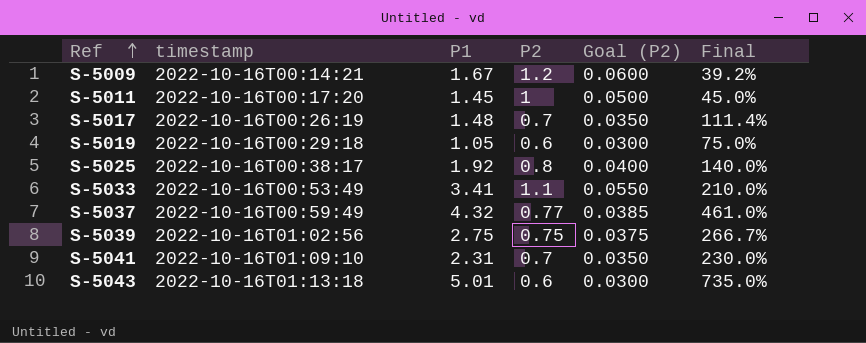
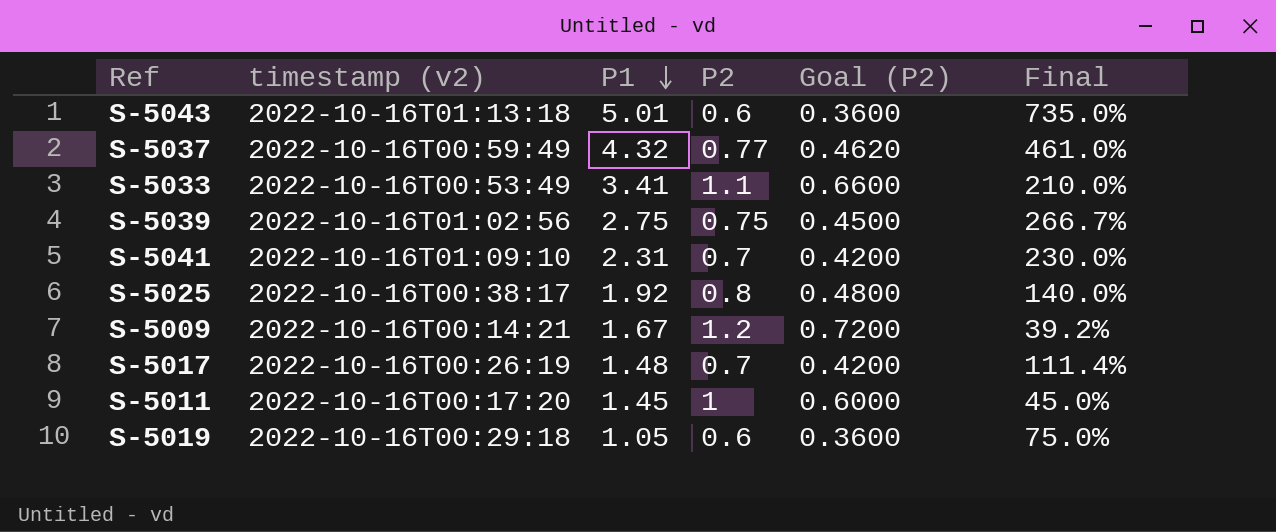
row order: Ref ascending -> P1 descending
column name: timestamp -> timestamp (v2)
column Goal (P2) | formula: [P2] * 0.05 -> [P2] * 0.6

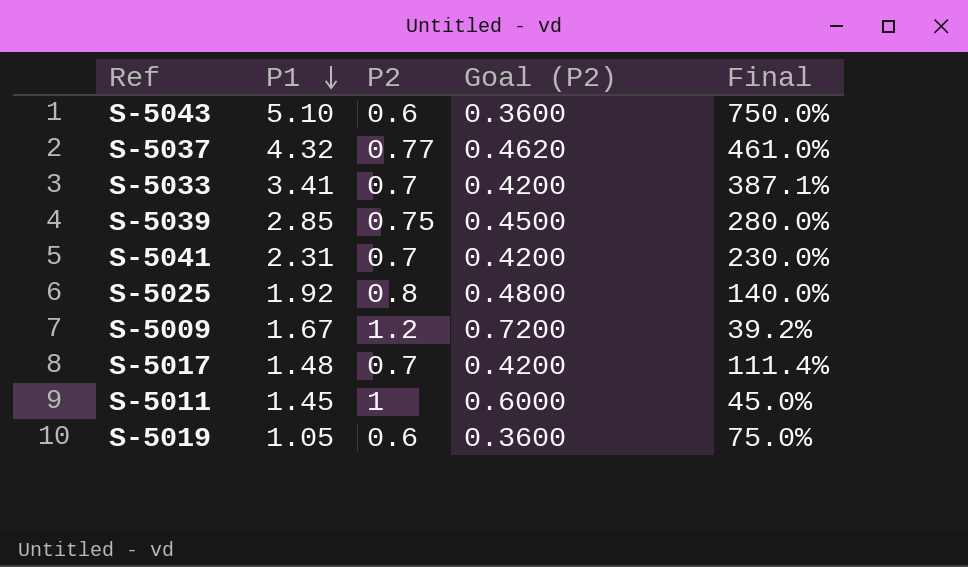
column timestamp (v2) | position: 2 -> none
S-5043 | P1: 5.01 -> 5.10
S-5043 | Final: 735.0% -> 750.0%
S-5033 | P2: 1.1 -> 0.7
S-5033 | Goal (P2): 0.6600 -> 0.4200
S-5033 | Final: 210.0% -> 387.1%
S-5039 | P1: 2.75 -> 2.85
S-5039 | Final: 266.7% -> 280.0%

